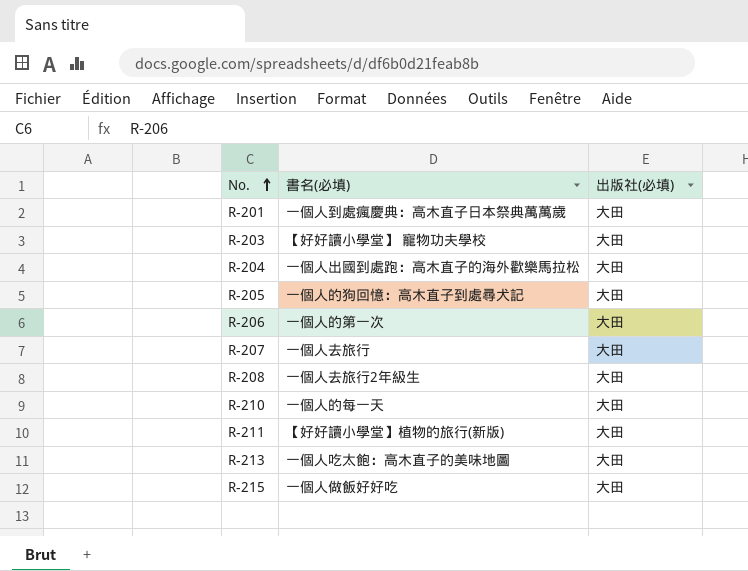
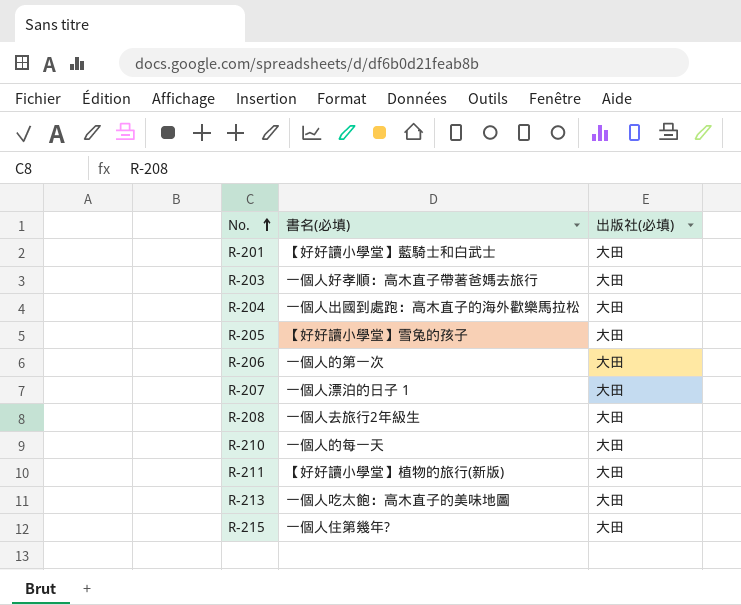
R-201 | 書名(必填): 一個人到處瘋慶典：高木直子日本祭典萬萬歲 -> 【好好讀小學堂】藍騎士和白武士
R-203 | 書名(必填): 【好好讀小學堂】 寵物功夫學校 -> 一個人好孝順：高木直子帶著爸媽去旅行
R-205 | 書名(必填): 一個人的狗回憶：高木直子到處尋犬記 -> 【好好讀小學堂】雪兔的孩子
R-207 | 書名(必填): 一個人去旅行 -> 一個人漂泊的日子 1
R-215 | 書名(必填): 一個人做飯好好吃 -> 一個人住第幾年?

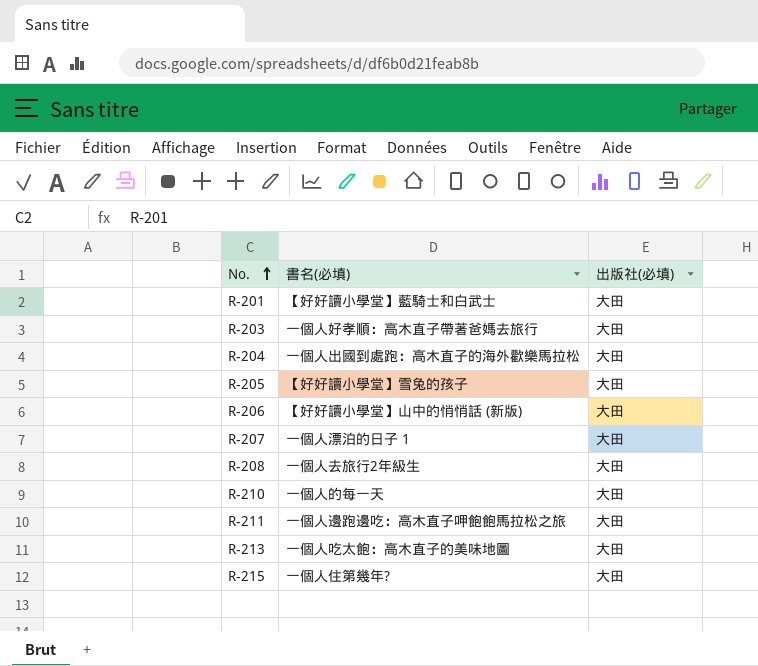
R-206 | 書名(必填): 一個人的第一次 -> 【好好讀小學堂】山中的悄悄話 (新版)
R-211 | 書名(必填): 【好好讀小學堂】植物的旅行(新版) -> 一個人邊跑邊吃：高木直子呷飽飽馬拉松之旅

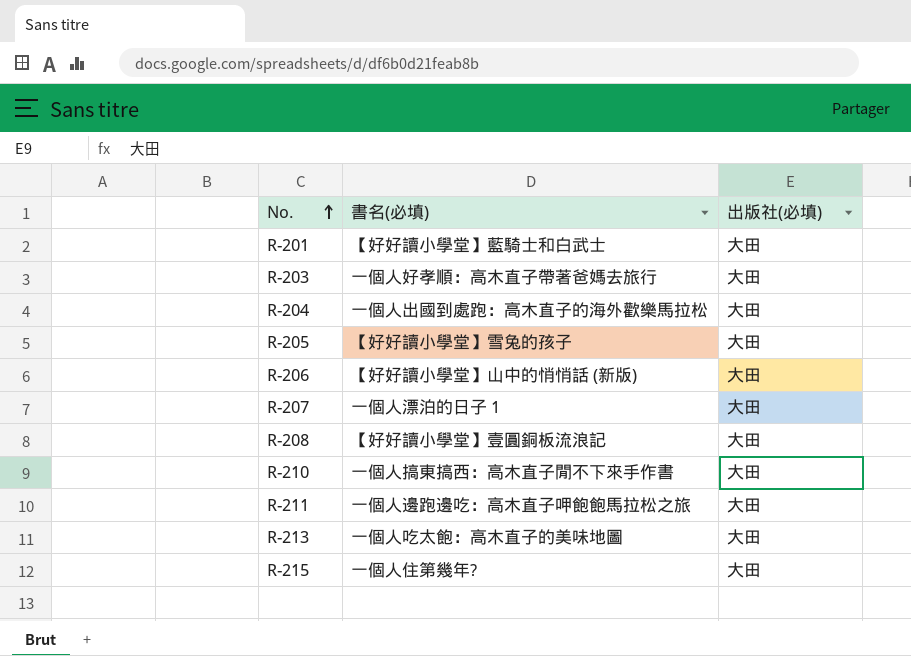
R-208 | 書名(必填): 一個人去旅行2年級生 -> 【好好讀小學堂】壹圓銅板流浪記
R-210 | 書名(必填): 一個人的每一天 -> 一個人搞東搞西：高木直子閒不下來手作書

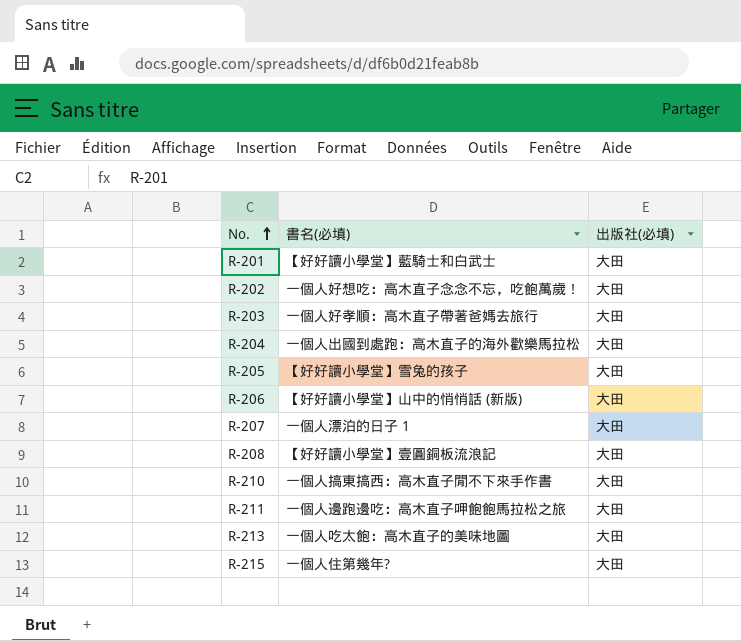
row R-202: none -> 一個人好想吃：高木直子念念不忘，吃飽萬歲！ | 大田

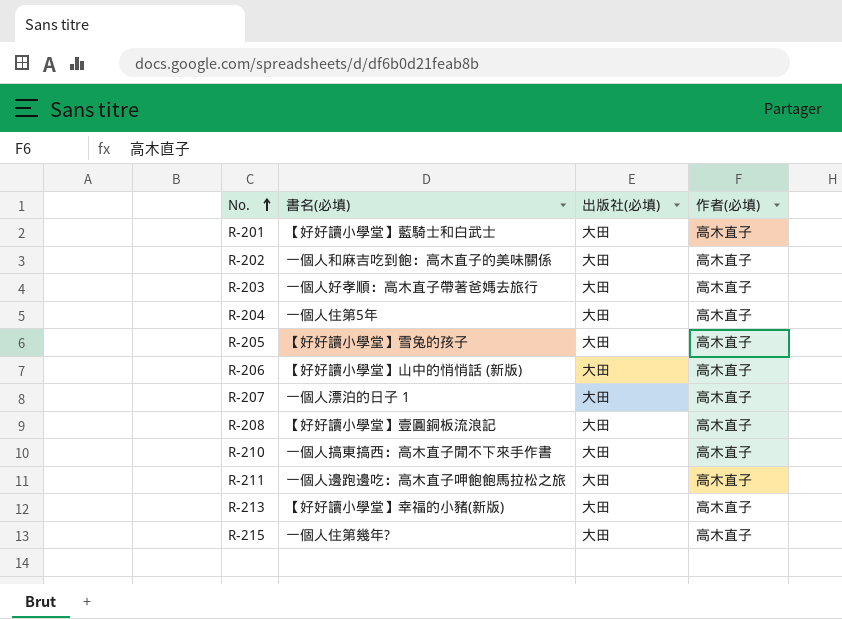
column 作者(必填) | position: none -> 4
R-202 | 書名(必填): 一個人好想吃：高木直子念念不忘，吃飽萬歲！ -> 一個人和麻吉吃到飽：高木直子的美味關係
R-204 | 書名(必填): 一個人出國到處跑：高木直子的海外歡樂馬拉松 -> 一個人住第5年
R-213 | 書名(必填): 一個人吃太飽：高木直子的美味地圖 -> 【好好讀小學堂】幸福的小豬(新版)

